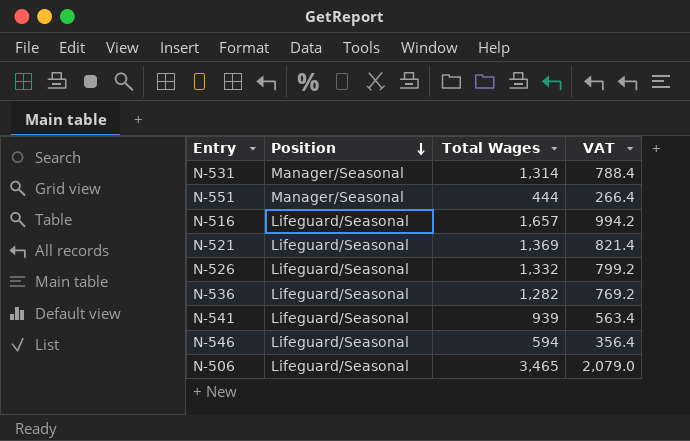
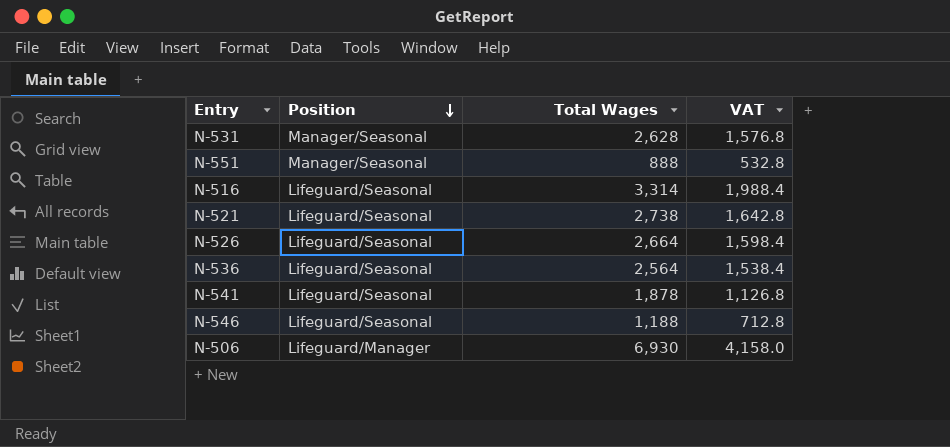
N-531 | Total Wages: 1,314 -> 2,628
N-531 | VAT: 788.4 -> 1,576.8
N-551 | Total Wages: 444 -> 888
N-551 | VAT: 266.4 -> 532.8
N-516 | Total Wages: 1,657 -> 3,314
N-516 | VAT: 994.2 -> 1,988.4
N-521 | Total Wages: 1,369 -> 2,738
N-521 | VAT: 821.4 -> 1,642.8
N-526 | Total Wages: 1,332 -> 2,664
N-526 | VAT: 799.2 -> 1,598.4
N-536 | Total Wages: 1,282 -> 2,564
N-536 | VAT: 769.2 -> 1,538.4
N-541 | Total Wages: 939 -> 1,878
N-541 | VAT: 563.4 -> 1,126.8
N-546 | Total Wages: 594 -> 1,188
N-546 | VAT: 356.4 -> 712.8
N-506 | Position: Lifeguard/Seasonal -> Lifeguard/Manager
N-506 | Total Wages: 3,465 -> 6,930
N-506 | VAT: 2,079.0 -> 4,158.0

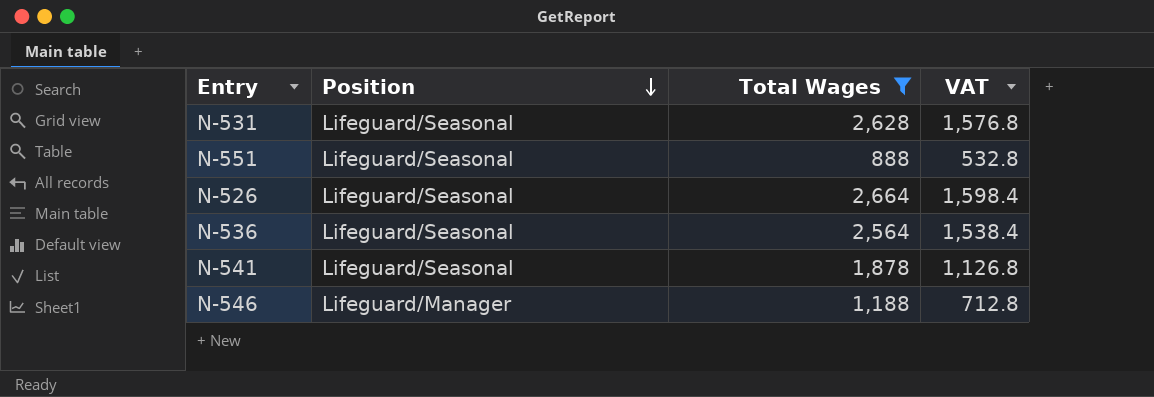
filter: none -> Total Wages <= 2,664
N-531 | Position: Manager/Seasonal -> Lifeguard/Seasonal
N-551 | Position: Manager/Seasonal -> Lifeguard/Seasonal
N-546 | Position: Lifeguard/Seasonal -> Lifeguard/Manager

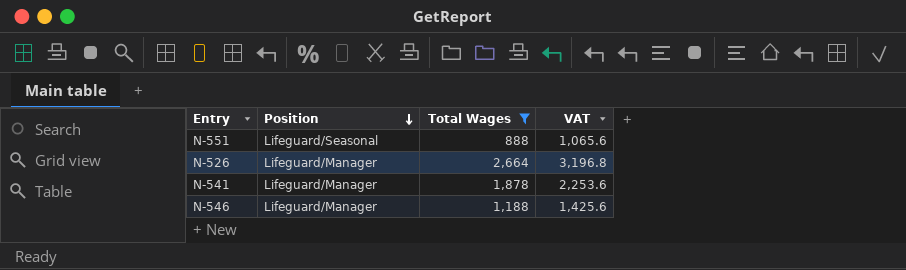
column VAT | formula: [Total Wages] * 0.6 -> [Total Wages] * 1.2
row N-531: Lifeguard/Seasonal | 2,628 | 1,576.8 -> none
row N-536: Lifeguard/Seasonal | 2,564 | 1,538.4 -> none
N-526 | Position: Lifeguard/Seasonal -> Lifeguard/Manager
N-541 | Position: Lifeguard/Seasonal -> Lifeguard/Manager

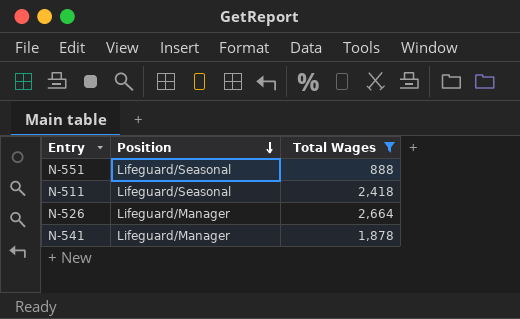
column VAT | formula: [Total Wages] * 1.2 -> none
row N-546: Lifeguard/Manager | 1,188 | 1,425.6 -> none
row N-511: none -> Lifeguard/Seasonal | 2,418

